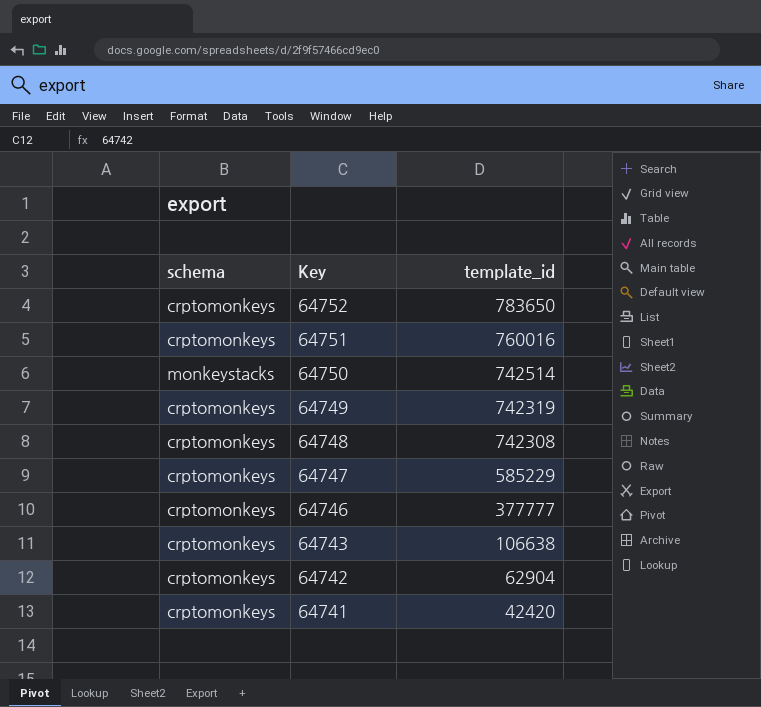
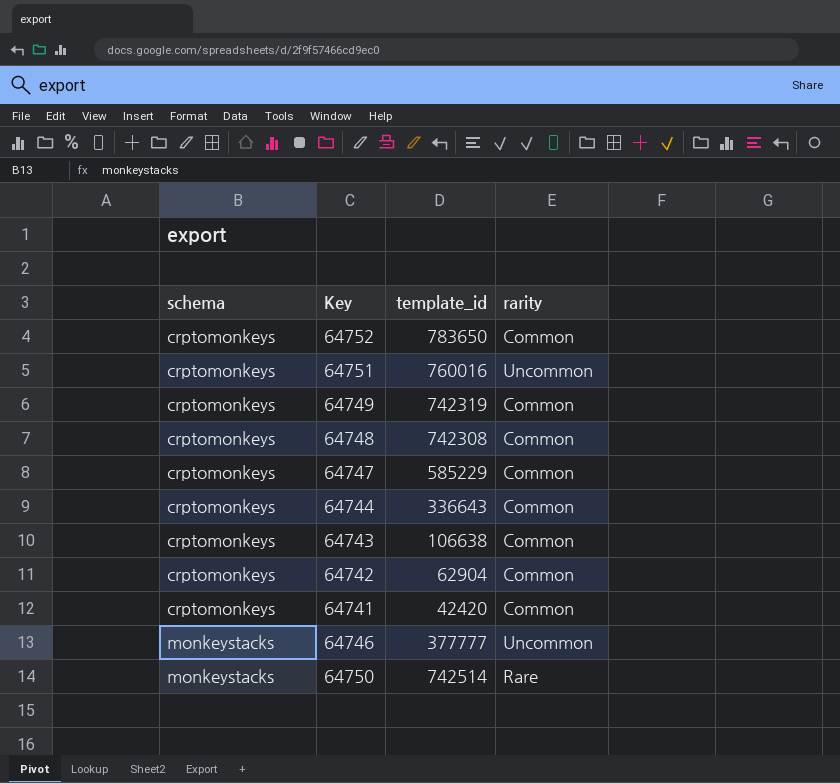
row order: Key descending -> schema ascending
column rarity | position: none -> 4
row 64744: none -> crptomonkeys | 336643 | Common
64746 | schema: crptomonkeys -> monkeystacks

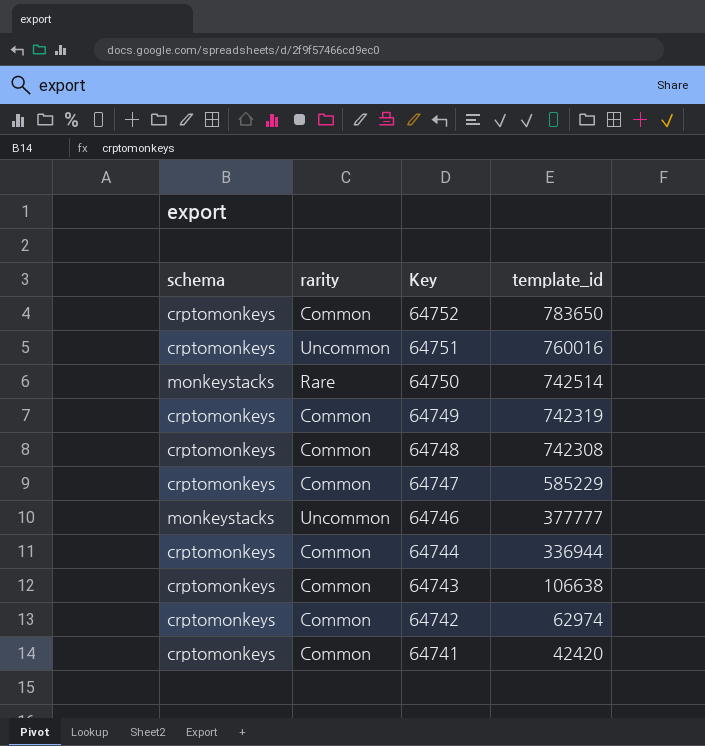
row order: schema ascending -> Key descending
column rarity | position: 4 -> 2
64744 | template_id: 336643 -> 336944
64742 | template_id: 62904 -> 62974

